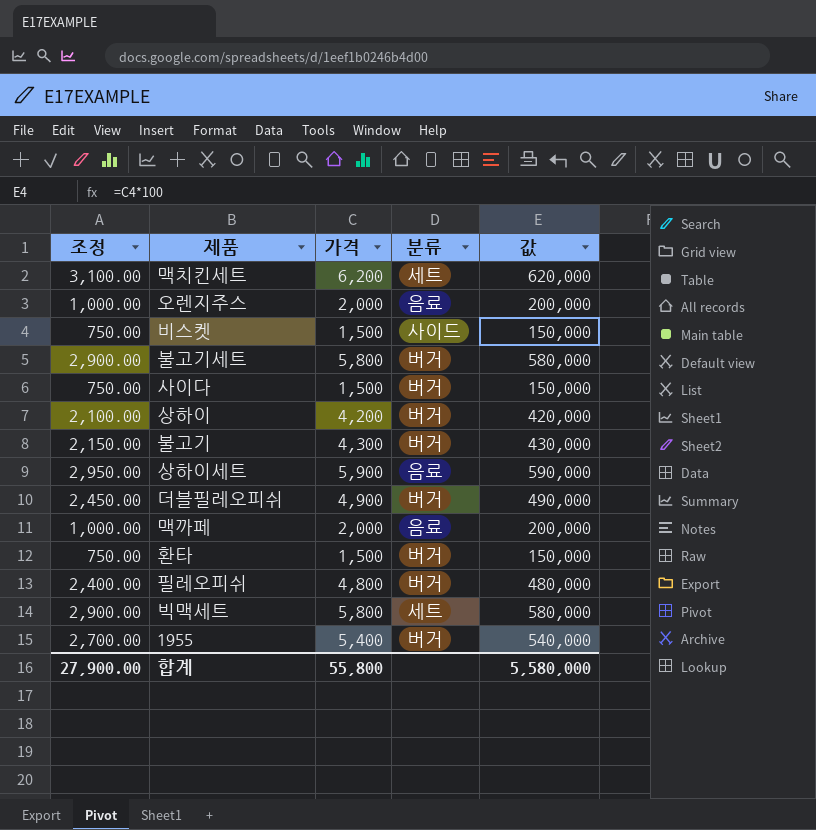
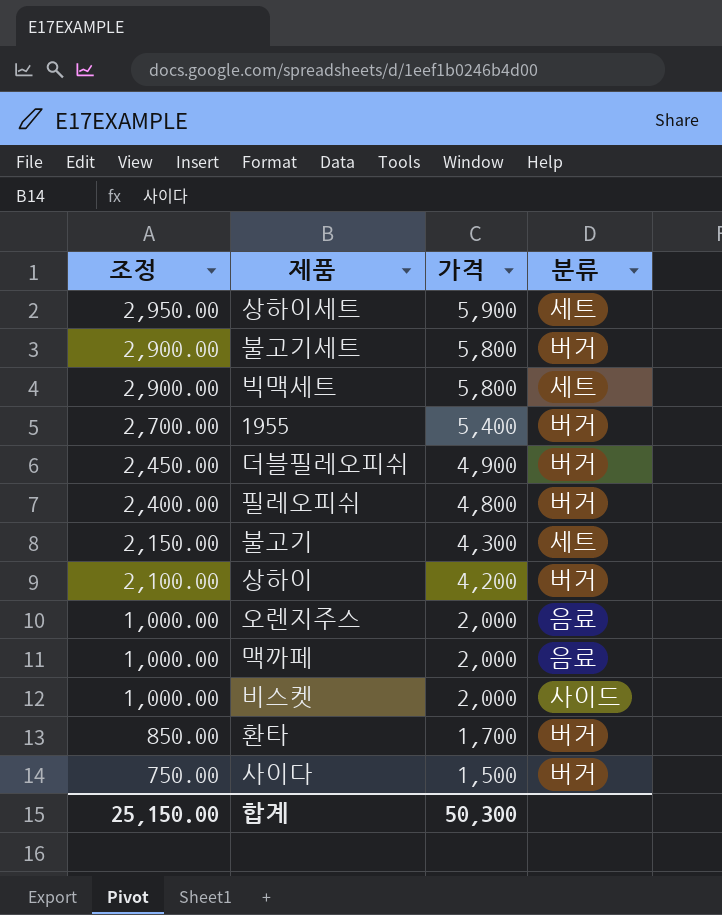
row order: none -> 조정 descending
column 값 | formula: [가격] * 100 -> none
row 맥치킨세트: 3,100.00 | 6,200 | 세트 | 620,000 -> none
상하이세트 | 분류: 음료 -> 세트
불고기 | 분류: 버거 -> 세트
비스켓 | 조정: 750.00 -> 1,000.00
비스켓 | 가격: 1,500 -> 2,000
환타 | 조정: 750.00 -> 850.00
환타 | 가격: 1,500 -> 1,700
합계 | 조정: 27,900.00 -> 25,150.00
합계 | 가격: 55,800 -> 50,300

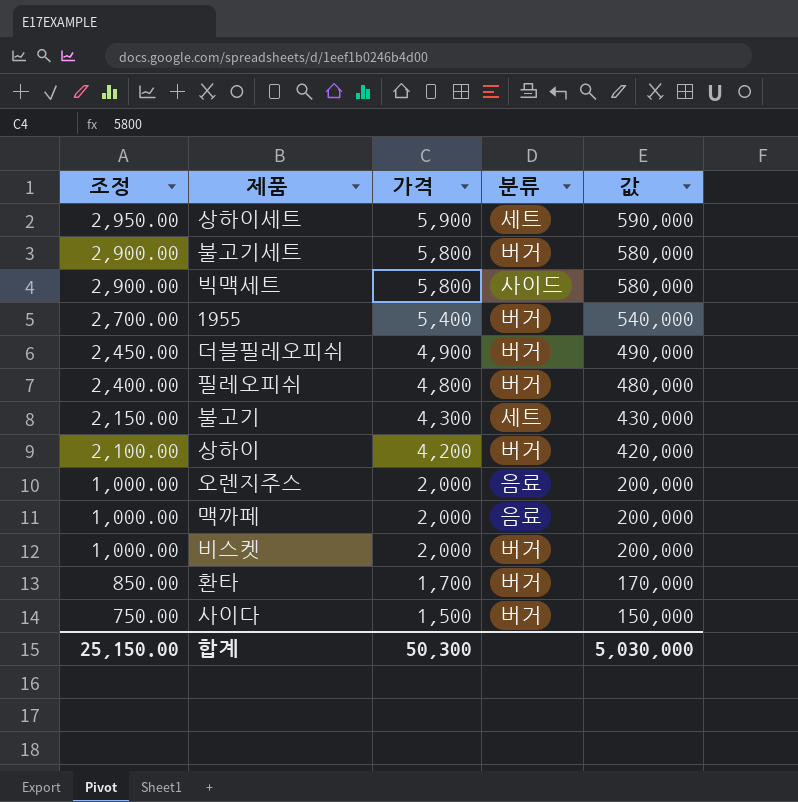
column 값 | formula: none -> [가격] * 100
빅맥세트 | 분류: 세트 -> 사이드
비스켓 | 분류: 사이드 -> 버거

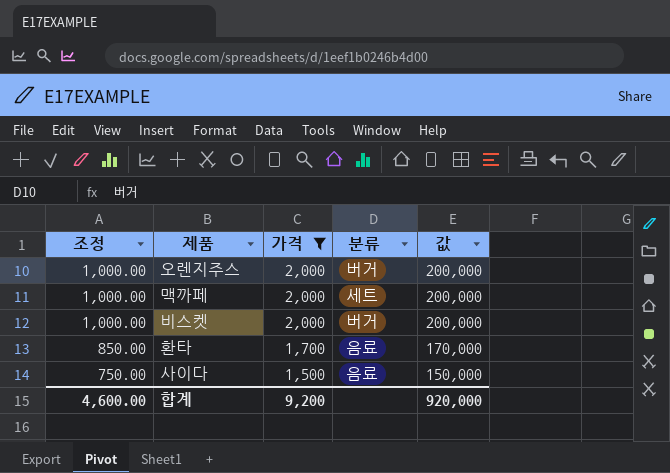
filter: none -> 가격 <= 2,000
오렌지주스 | 분류: 음료 -> 버거
맥까페 | 분류: 음료 -> 세트
환타 | 분류: 버거 -> 음료
사이다 | 분류: 버거 -> 음료
합계 | 조정: 25,150.00 -> 4,600.00
합계 | 가격: 50,300 -> 9,200
합계 | 값: 5,030,000 -> 920,000

